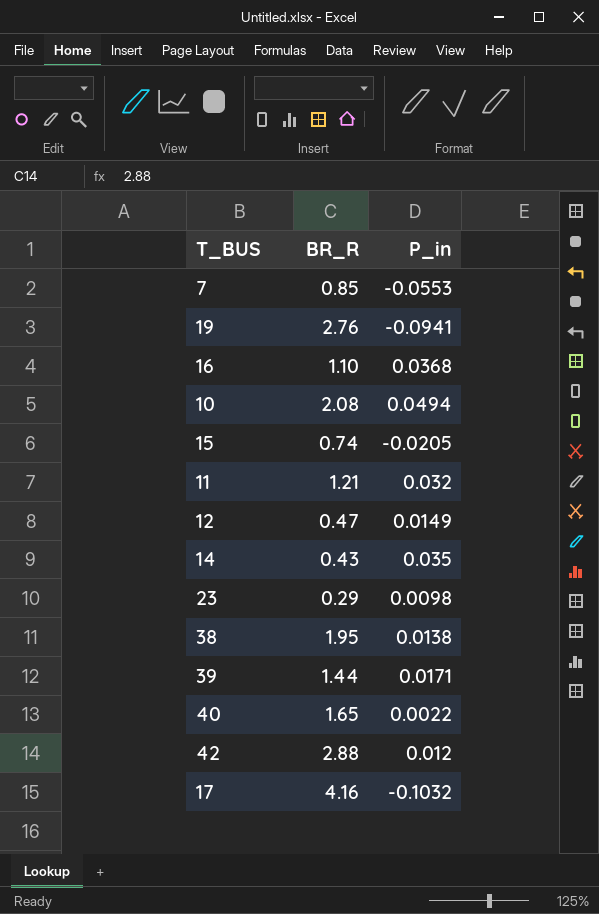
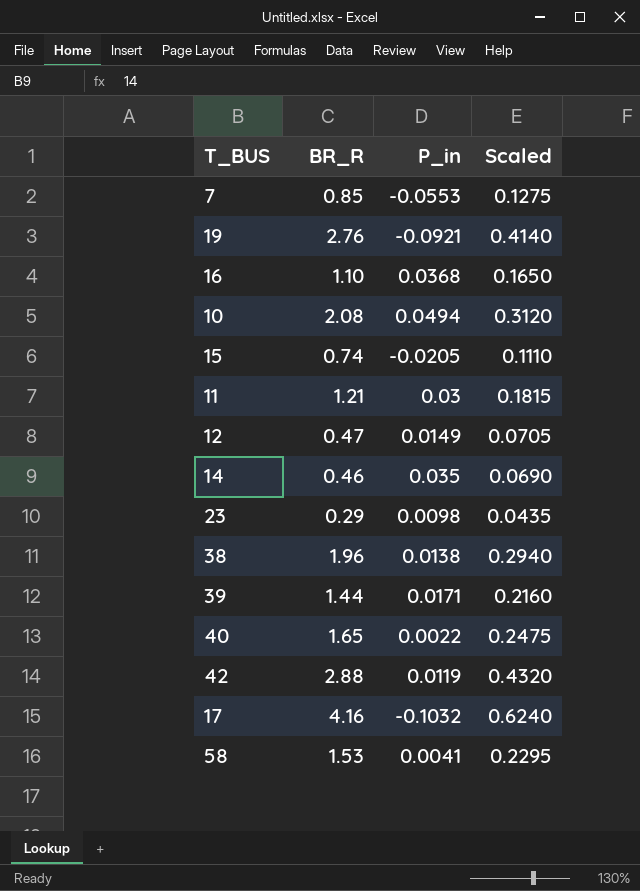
column Scaled | formula: none -> [BR_R] * 0.15
19 | P_in: -0.0941 -> -0.0921
11 | P_in: 0.032 -> 0.03
14 | BR_R: 0.43 -> 0.46
38 | BR_R: 1.95 -> 1.96
42 | P_in: 0.012 -> 0.0119
row 58: none -> 1.53 | 0.0041 | 0.2295

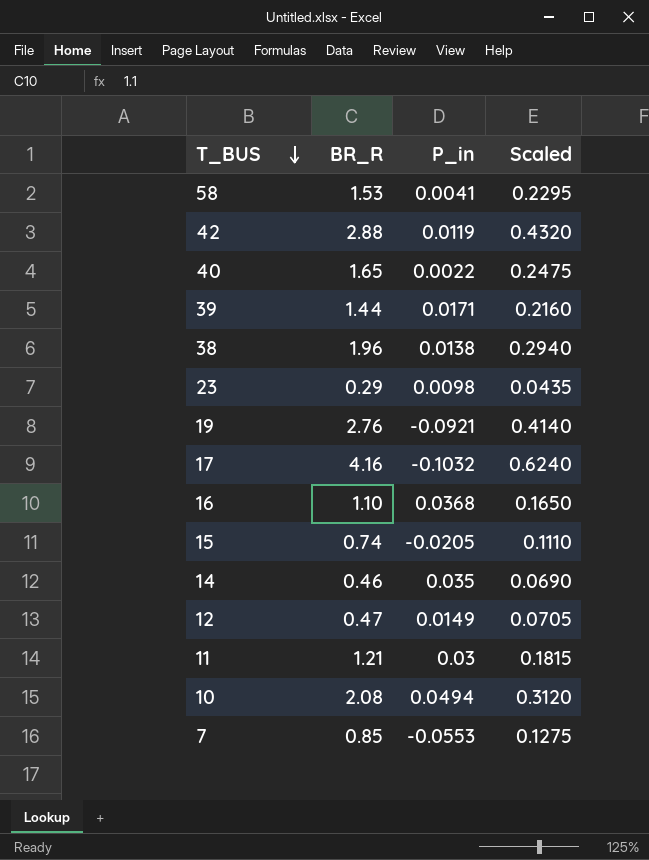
row order: none -> T_BUS descending

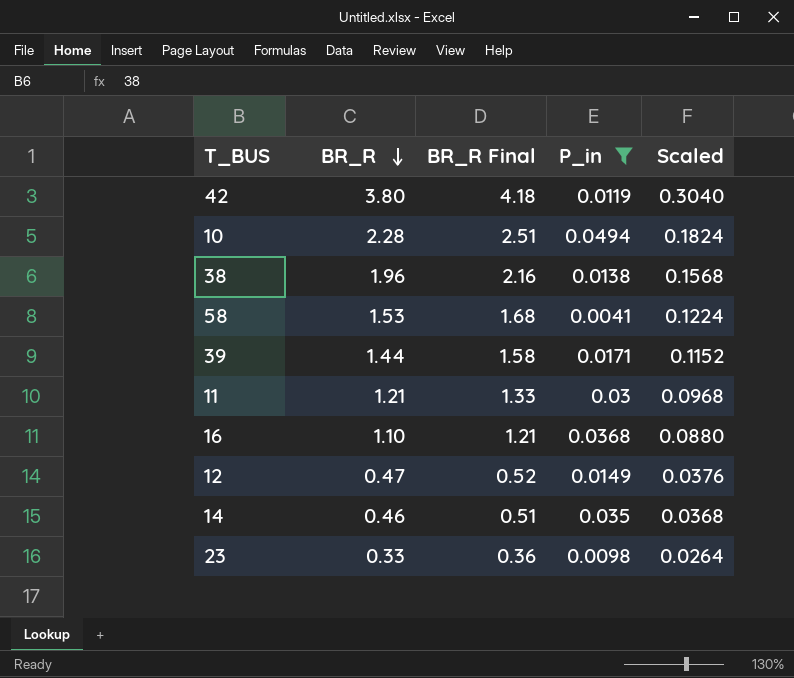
filter: none -> P_in >= 0.0041
row order: T_BUS descending -> BR_R descending
column BR_R Final | formula: none -> [BR_R] * 1.1
column Scaled | formula: [BR_R] * 0.15 -> [BR_R] * 0.08
42 | BR_R: 2.88 -> 3.80
10 | BR_R: 2.08 -> 2.28
23 | BR_R: 0.29 -> 0.33

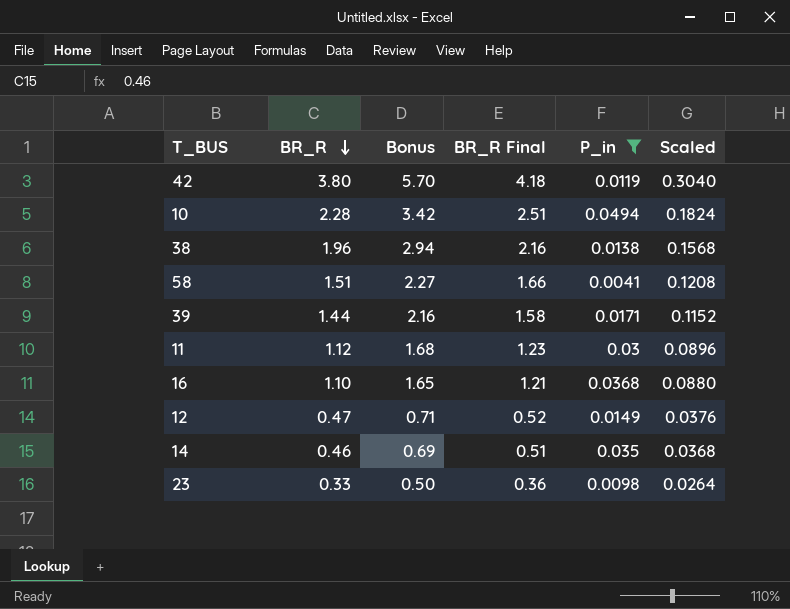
column Bonus | formula: none -> [BR_R] * 1.5
58 | BR_R: 1.53 -> 1.51
58 | BR_R Final: 1.68 -> 1.66
58 | Scaled: 0.1224 -> 0.1208
11 | BR_R: 1.21 -> 1.12
11 | BR_R Final: 1.33 -> 1.23
11 | Scaled: 0.0968 -> 0.0896

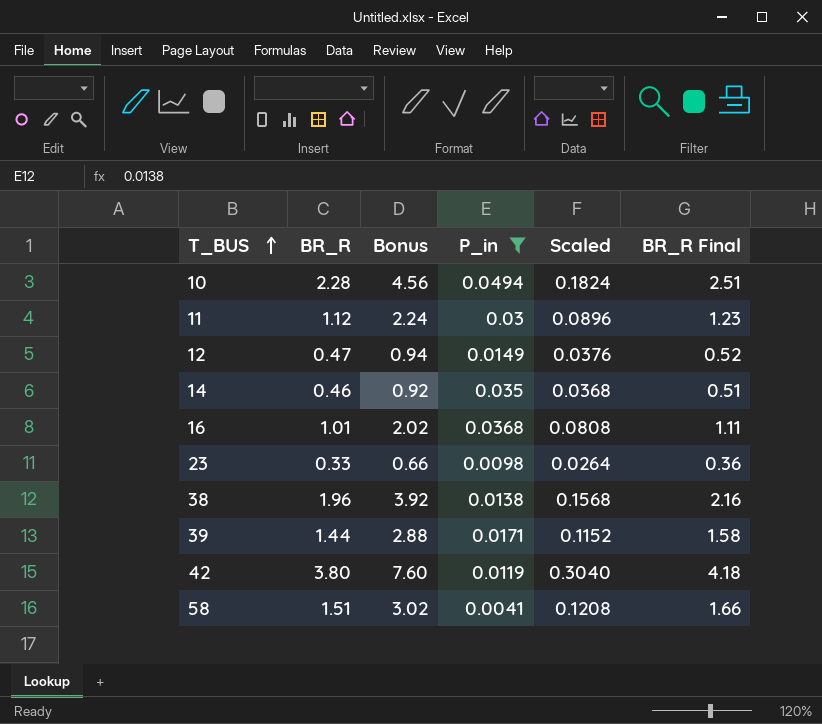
row order: BR_R descending -> T_BUS ascending
column Bonus | formula: [BR_R] * 1.5 -> [BR_R] * 2
column BR_R Final | position: 4 -> 6
16 | BR_R: 1.10 -> 1.01
16 | Scaled: 0.0880 -> 0.0808
16 | BR_R Final: 1.21 -> 1.11

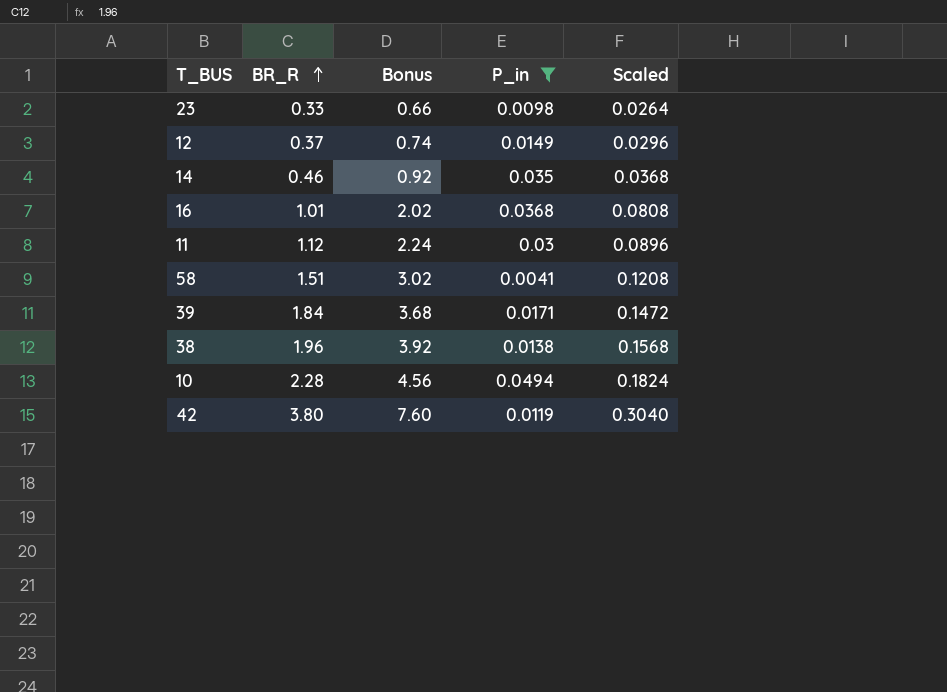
row order: T_BUS ascending -> BR_R ascending
column BR_R Final | formula: [BR_R] * 1.1 -> none
12 | BR_R: 0.47 -> 0.37
12 | Bonus: 0.94 -> 0.74
12 | Scaled: 0.0376 -> 0.0296
39 | BR_R: 1.44 -> 1.84
39 | Bonus: 2.88 -> 3.68
39 | Scaled: 0.1152 -> 0.1472

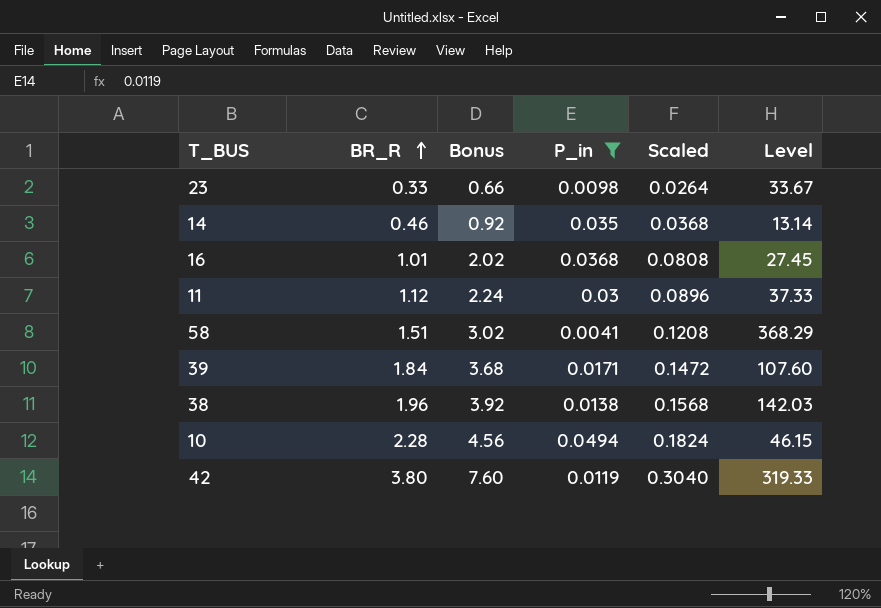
column Level | formula: none -> [BR_R] / [P_in]
row 12: 0.37 | 0.74 | 0.0149 | 0.0296 -> none

